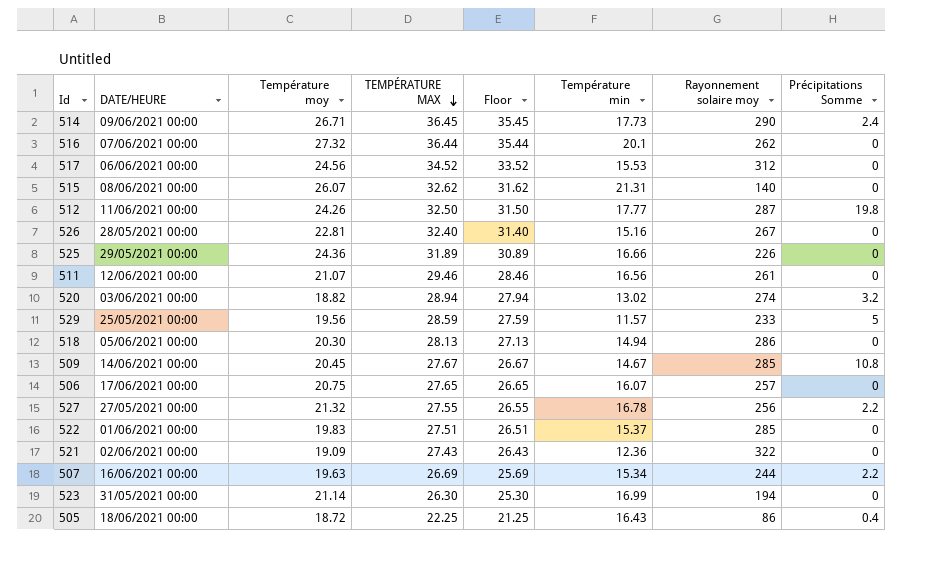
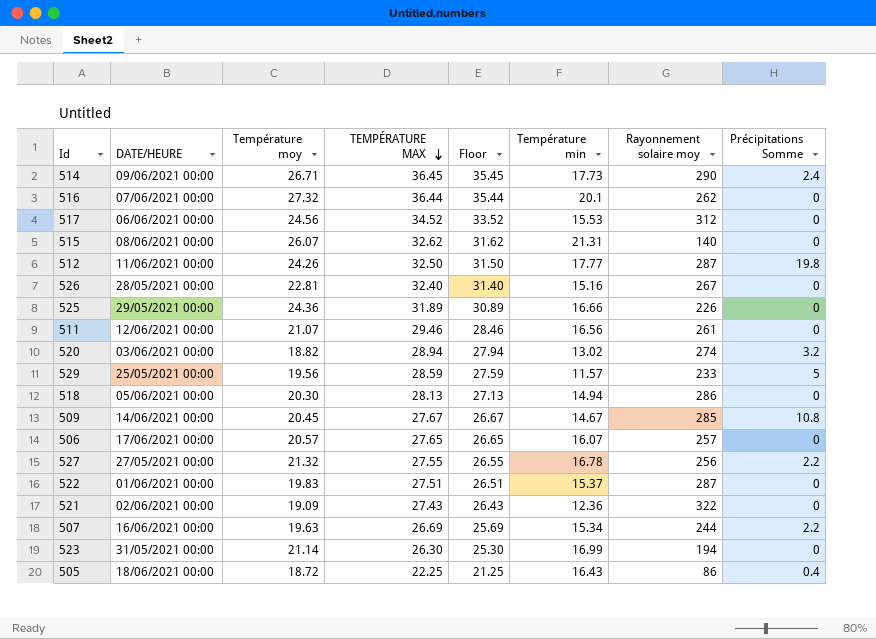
506 | Température moy: 20.75 -> 20.57
522 | Rayonnement solaire moy: 285 -> 287

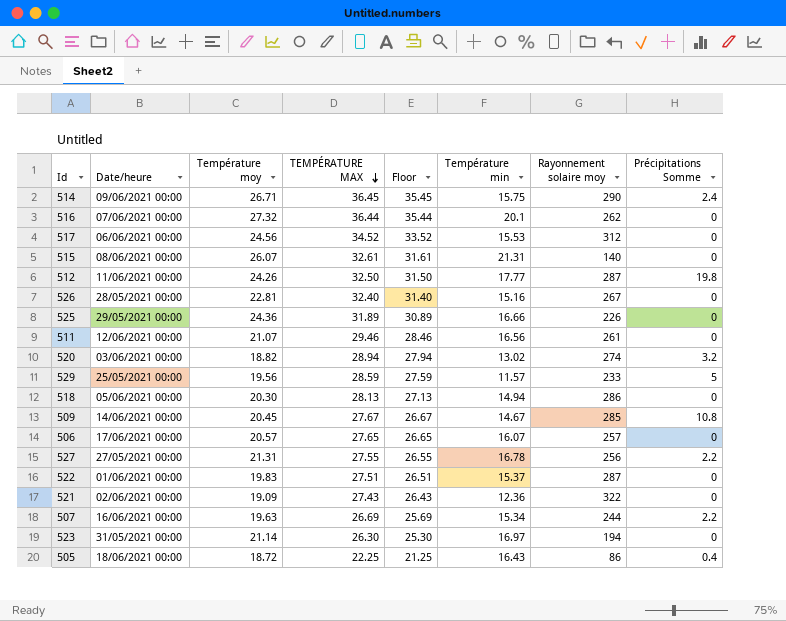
column name: DATE/HEURE -> Date/heure
514 | Température min: 17.73 -> 15.75
515 | TEMPÉRATURE MAX: 32.62 -> 32.61
515 | Floor: 31.62 -> 31.61
527 | Température moy: 21.32 -> 21.31
523 | Température min: 16.99 -> 16.97

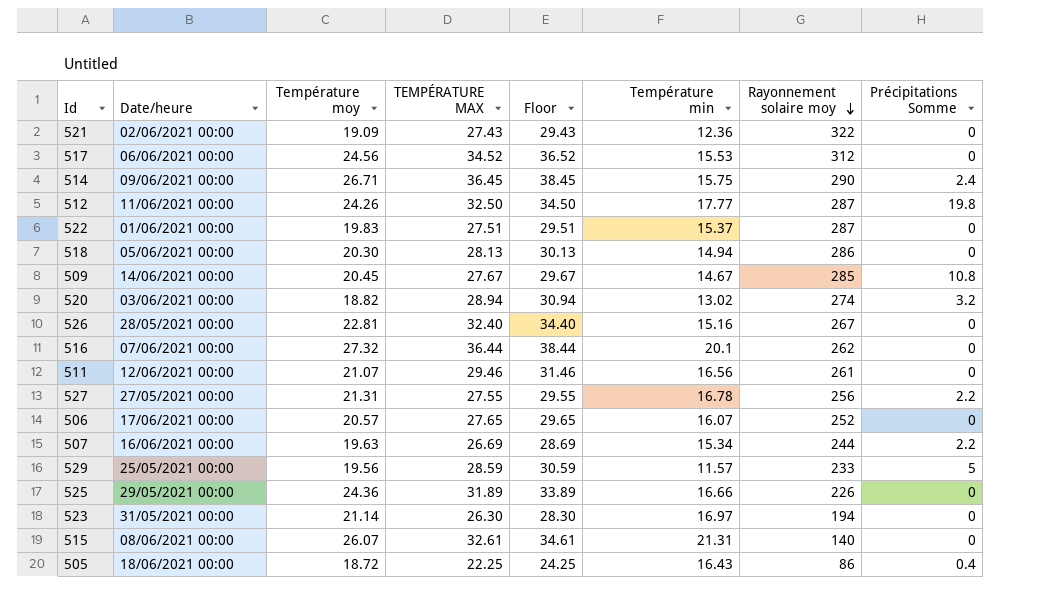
row order: TEMPÉRATURE MAX descending -> Rayonnement solaire moy descending
column Floor | formula: [TEMPÉRATURE MAX] - 1 -> [TEMPÉRATURE MAX] + 2
506 | Rayonnement solaire moy: 257 -> 252

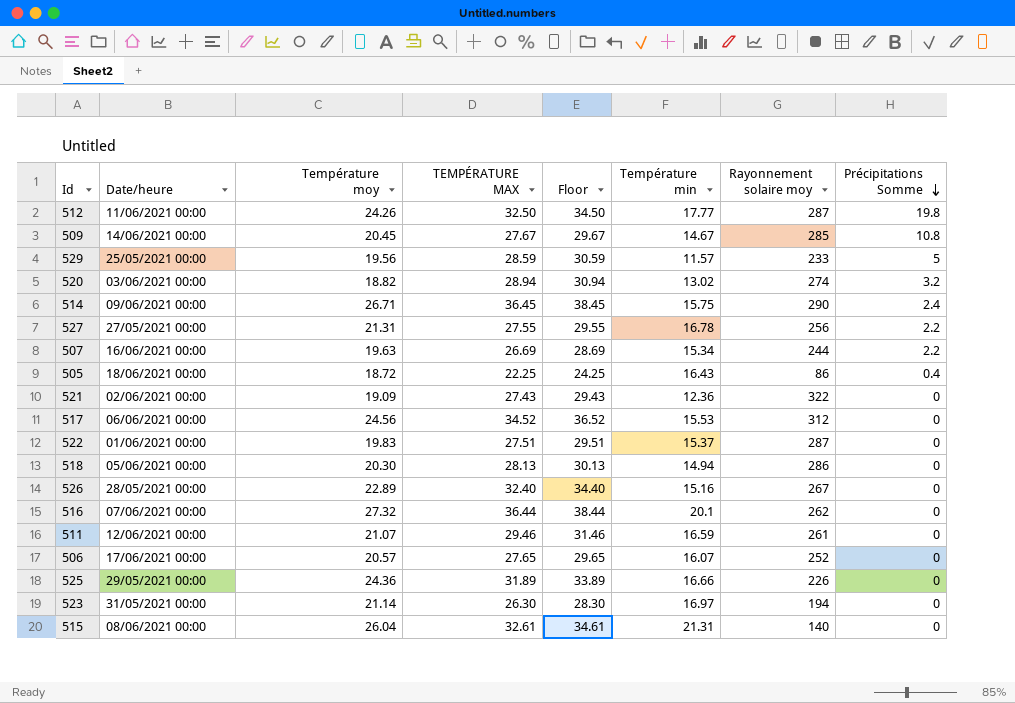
row order: Rayonnement solaire moy descending -> Précipitations Somme descending
526 | Température moy: 22.81 -> 22.89
511 | Température min: 16.56 -> 16.59
515 | Température moy: 26.07 -> 26.04

